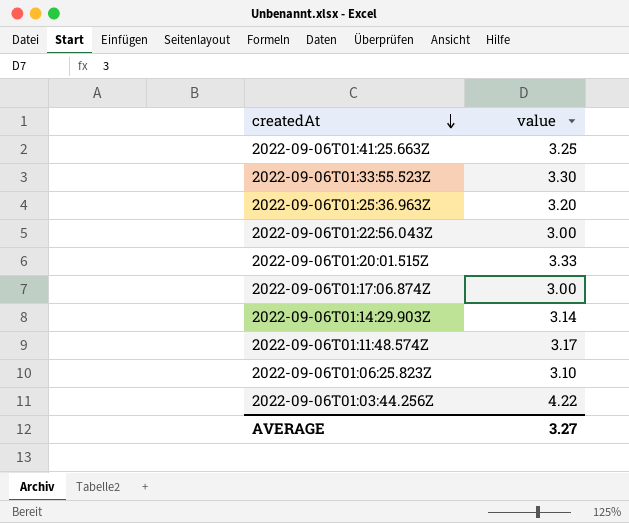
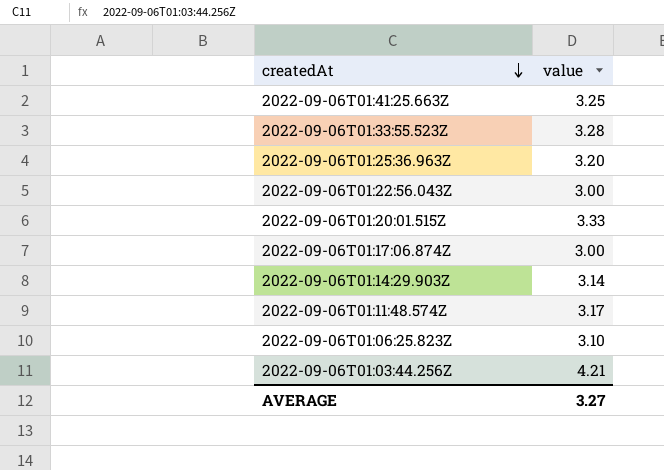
2022-09-06T01:33:55.523Z | value: 3.30 -> 3.28
2022-09-06T01:03:44.256Z | value: 4.22 -> 4.21

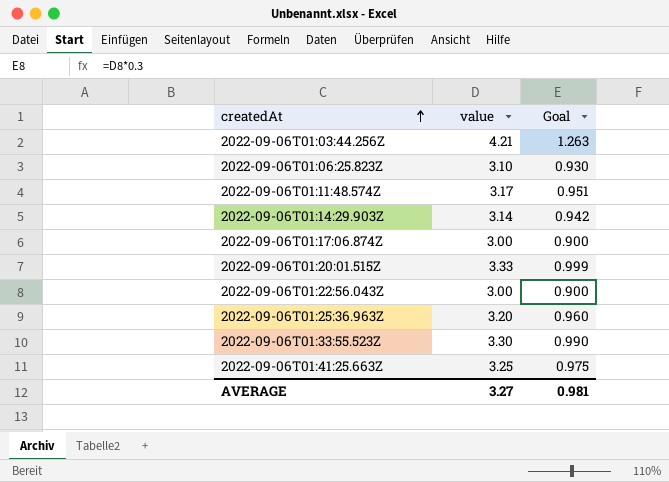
row order: createdAt descending -> createdAt ascending
column Goal | formula: none -> [value] * 0.3
2022-09-06T01:33:55.523Z | value: 3.28 -> 3.30

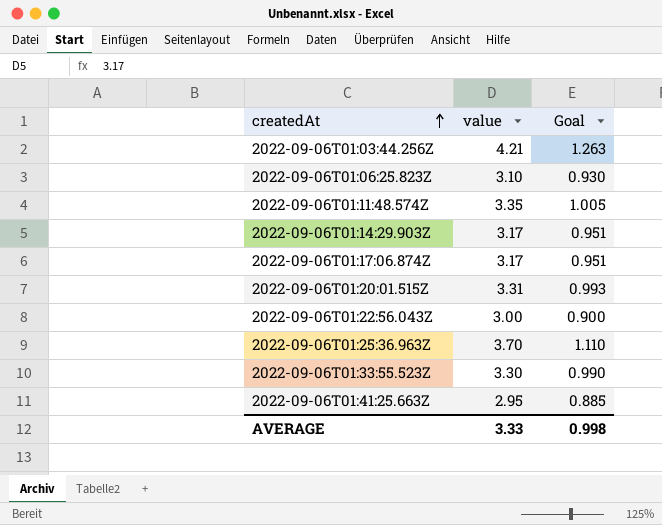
2022-09-06T01:11:48.574Z | value: 3.17 -> 3.35
2022-09-06T01:11:48.574Z | Goal: 0.951 -> 1.005
2022-09-06T01:14:29.903Z | value: 3.14 -> 3.17
2022-09-06T01:14:29.903Z | Goal: 0.942 -> 0.951
2022-09-06T01:17:06.874Z | value: 3.00 -> 3.17
2022-09-06T01:17:06.874Z | Goal: 0.900 -> 0.951
2022-09-06T01:20:01.515Z | value: 3.33 -> 3.31
2022-09-06T01:20:01.515Z | Goal: 0.999 -> 0.993
2022-09-06T01:25:36.963Z | value: 3.20 -> 3.70
2022-09-06T01:25:36.963Z | Goal: 0.960 -> 1.110
2022-09-06T01:41:25.663Z | value: 3.25 -> 2.95
2022-09-06T01:41:25.663Z | Goal: 0.975 -> 0.885
AVERAGE | value: 3.27 -> 3.33
AVERAGE | Goal: 0.981 -> 0.998

